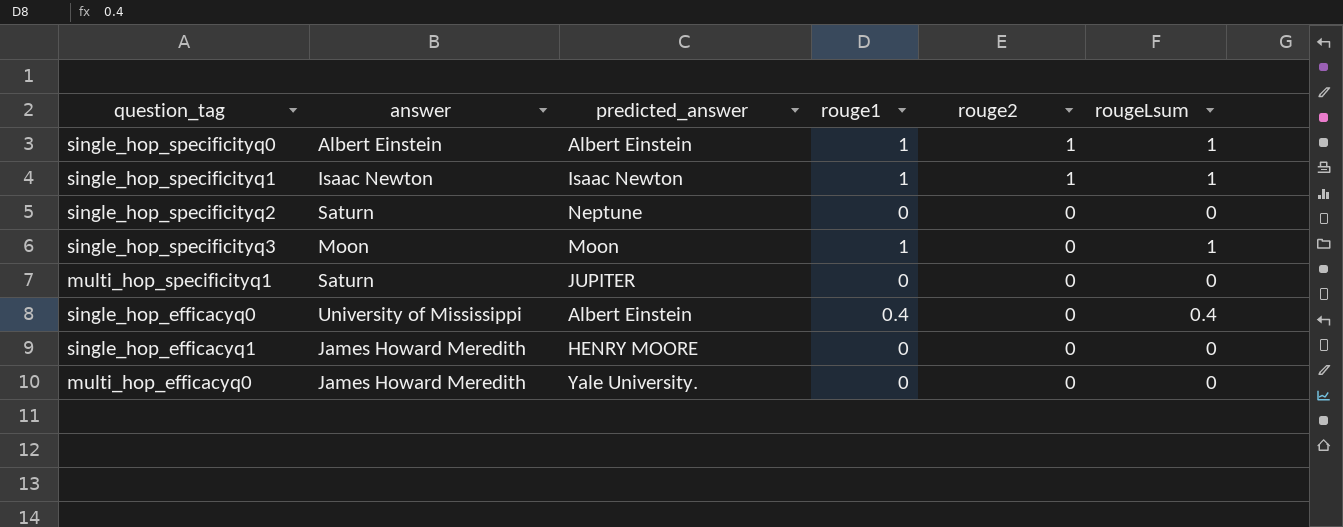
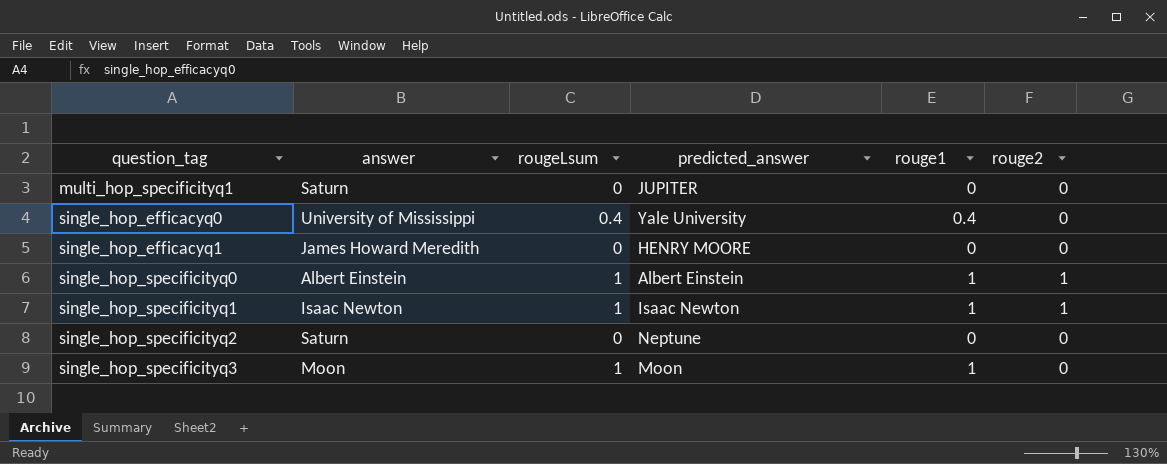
row order: rouge2 descending -> question_tag ascending
column rougeLsum | position: 6 -> 3
row multi_hop_efficacyq0: James Howard Meredith | Yale University. | 0 | 0 | 0 -> none
single_hop_efficacyq0 | predicted_answer: Albert Einstein -> Yale University

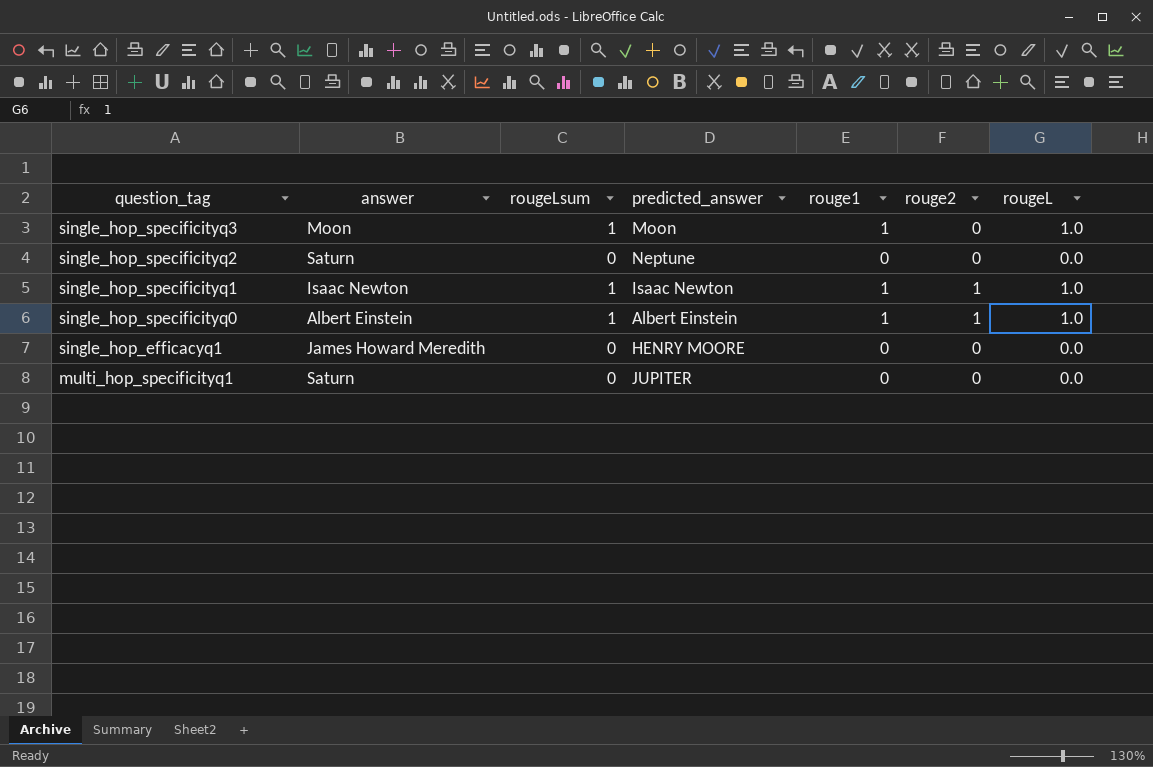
row order: question_tag ascending -> question_tag descending
column rougeL | position: none -> 7
row single_hop_efficacyq0: University of Mississippi | 0.4 | Yale University | 0.4 | 0 -> none

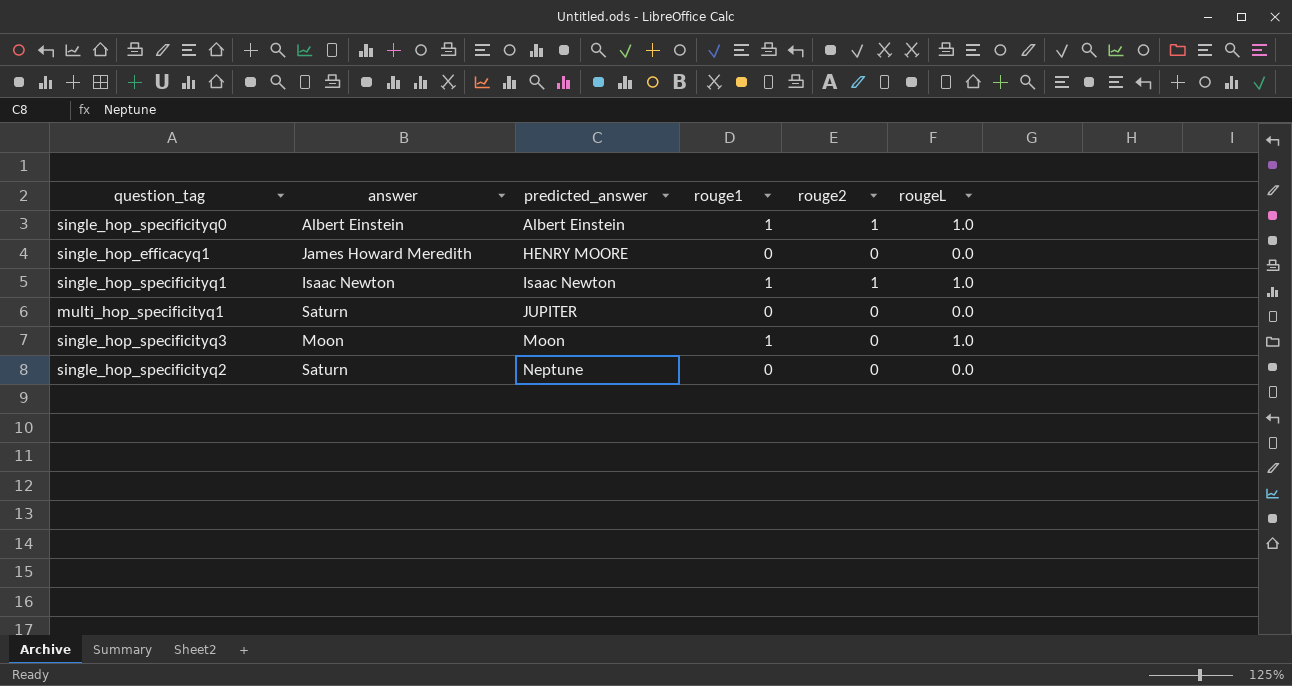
row order: question_tag descending -> predicted_answer ascending
column rougeLsum | position: 3 -> none

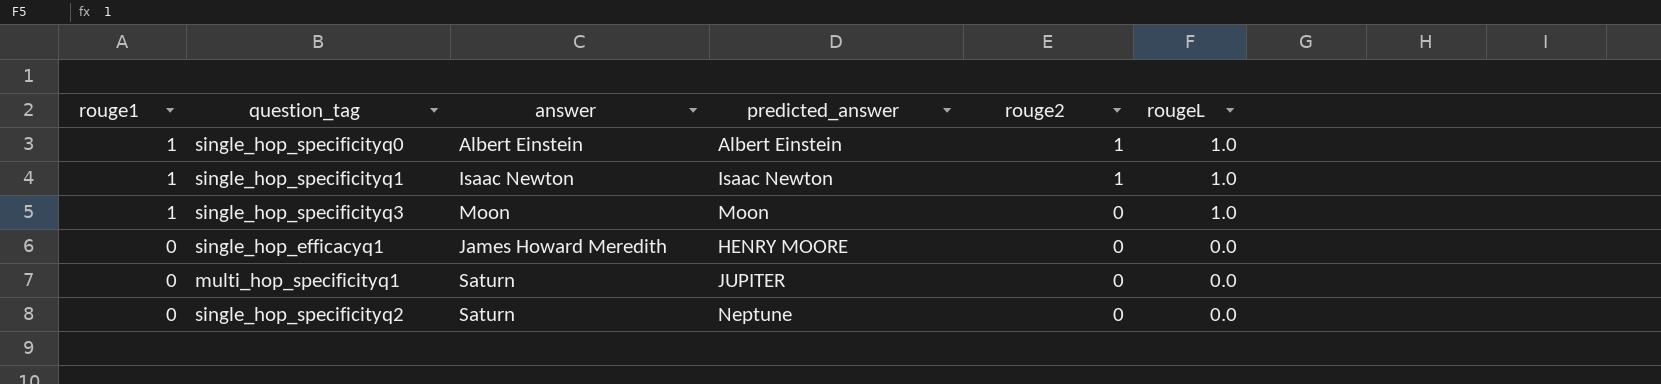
row order: predicted_answer ascending -> rouge1 descending
column rouge1 | position: 4 -> 1

